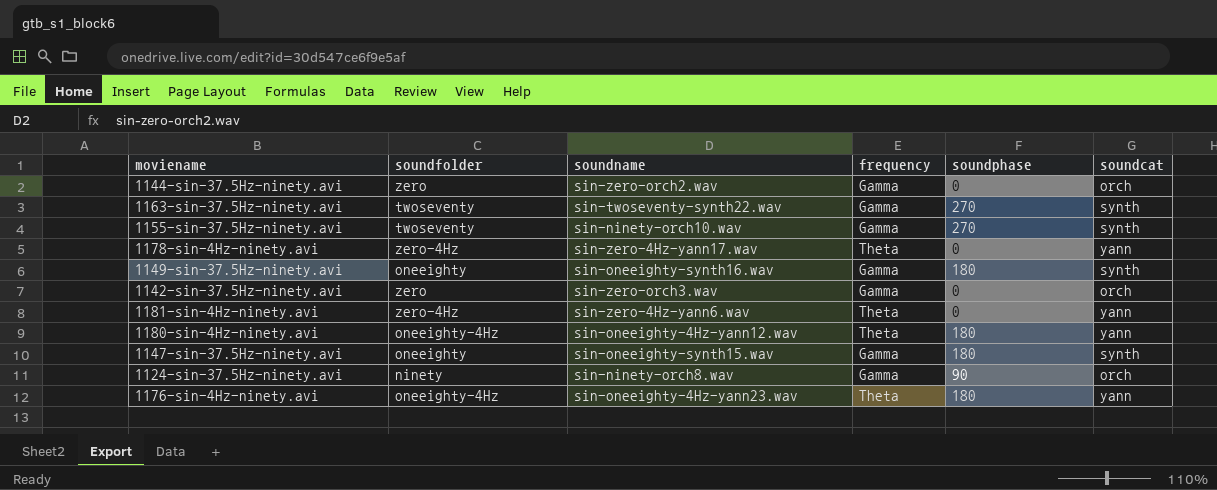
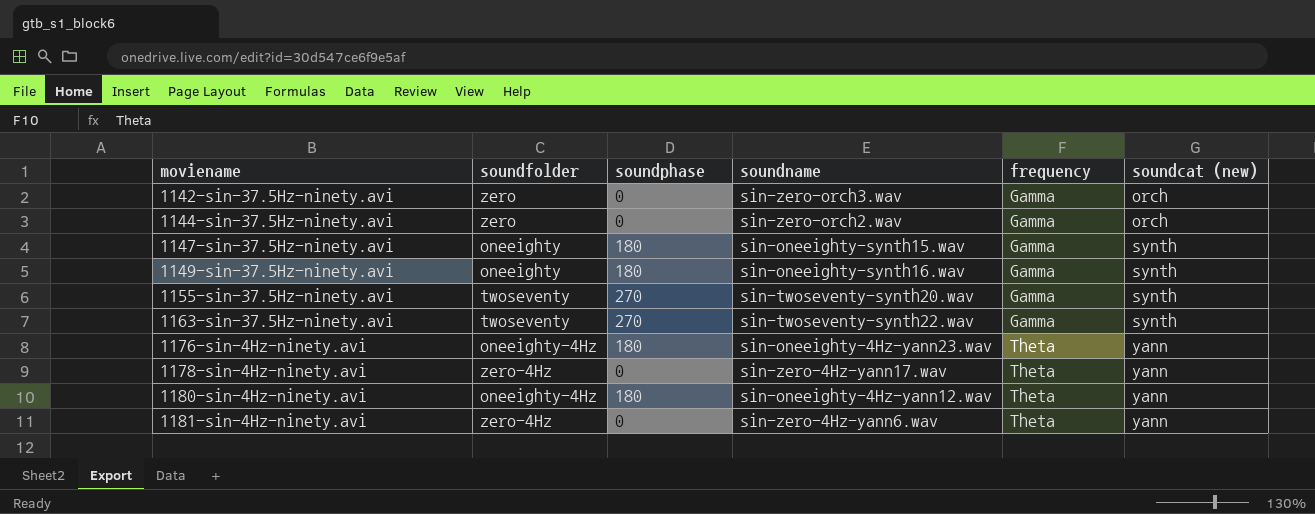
row order: none -> moviename ascending
column soundphase | position: 5 -> 3
column name: soundcat -> soundcat (new)
row 1124-sin-37.5Hz-ninety.avi: ninety | sin-ninety-orch8.wav | Gamma | 90 | orch -> none
1155-sin-37.5Hz-ninety.avi | soundname: sin-ninety-orch10.wav -> sin-twoseventy-synth20.wav

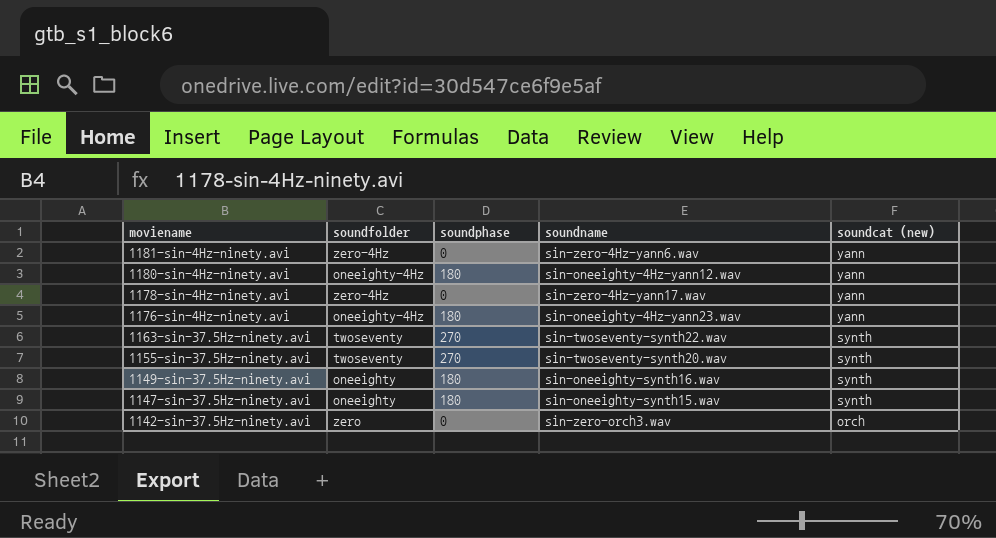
row order: moviename ascending -> moviename descending
column frequency | position: 5 -> none
row 1144-sin-37.5Hz-ninety.avi: zero | 0 | sin-zero-orch2.wav | Gamma | orch -> none

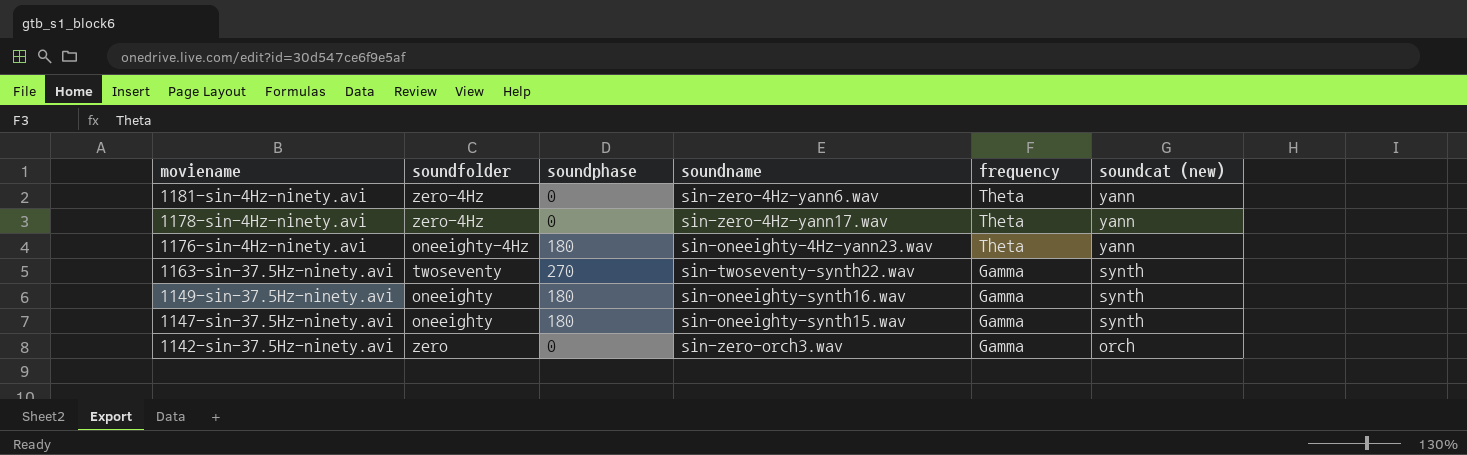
column frequency | position: none -> 5
row 1180-sin-4Hz-ninety.avi: oneeighty-4Hz | 180 | sin-oneeighty-4Hz-yann12.wav | yann -> none
row 1155-sin-37.5Hz-ninety.avi: twoseventy | 270 | sin-twoseventy-synth20.wav | synth -> none

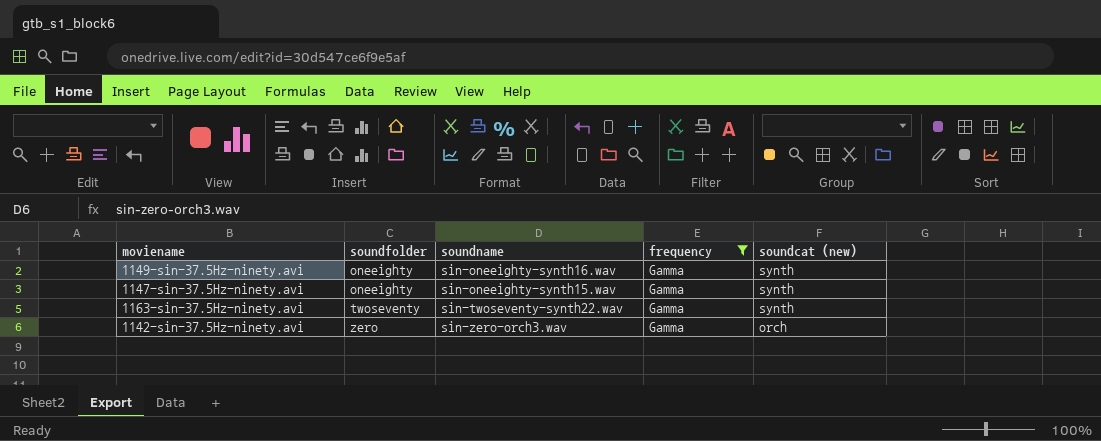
filter: none -> frequency = Gamma
row order: moviename descending -> soundfolder ascending
column soundphase | position: 3 -> none

